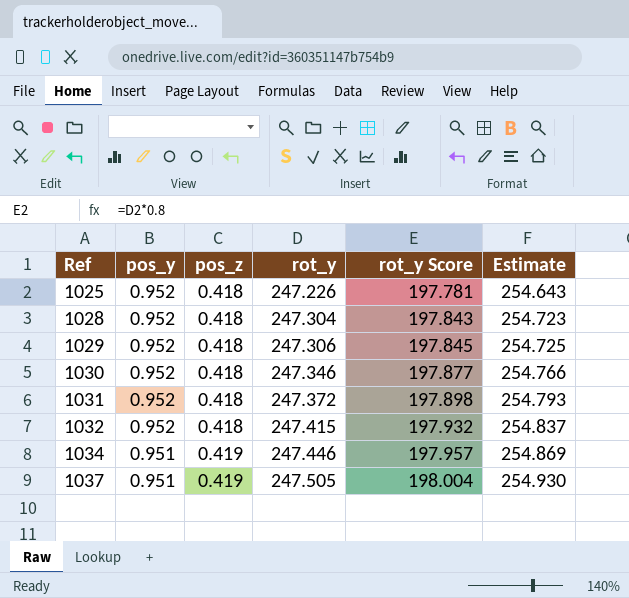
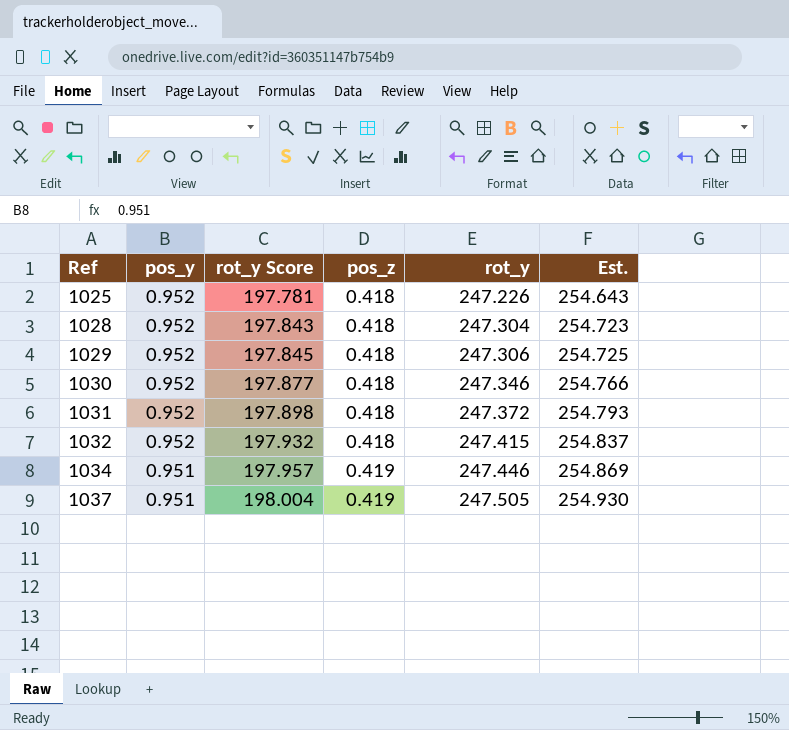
column rot_y Score | position: 5 -> 3
column name: Estimate -> Est.

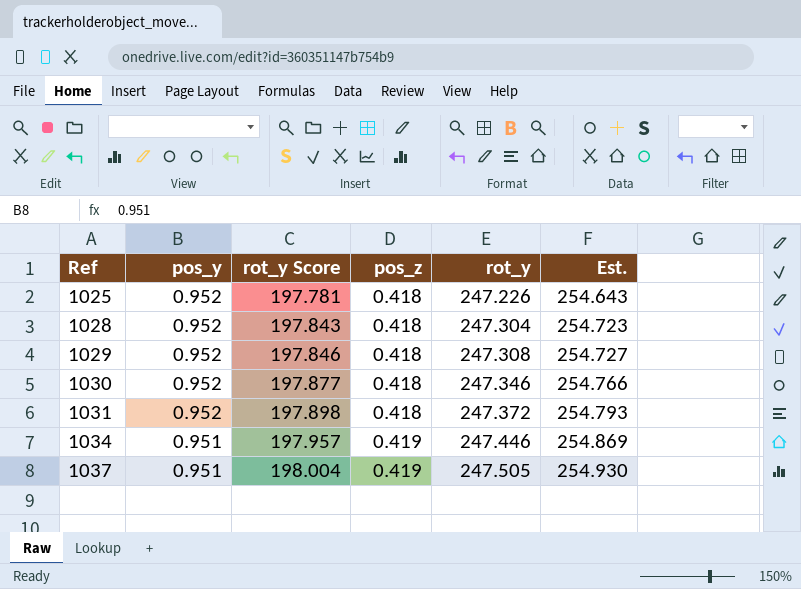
row 1032: 0.952 | 197.932 | 0.418 | 247.415 | 254.837 -> none
1029 | rot_y Score: 197.845 -> 197.846
1029 | rot_y: 247.306 -> 247.308
1029 | Est.: 254.725 -> 254.727

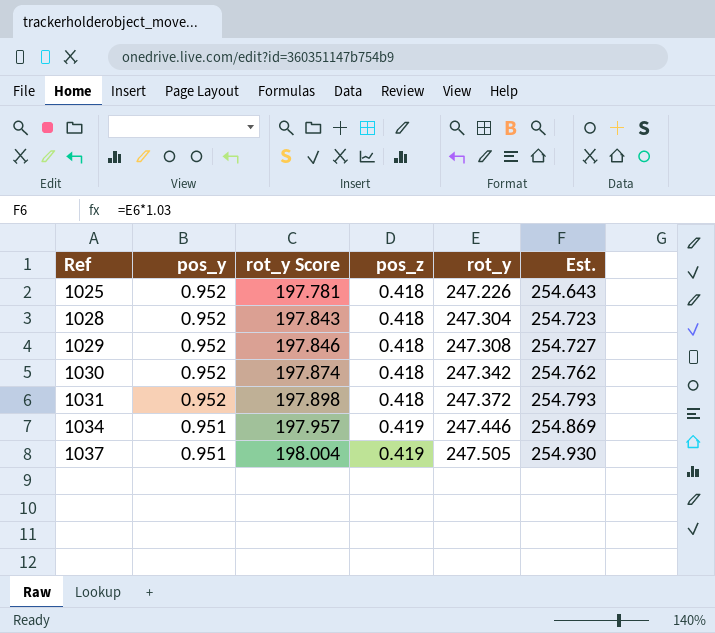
1030 | rot_y Score: 197.877 -> 197.874
1030 | rot_y: 247.346 -> 247.342
1030 | Est.: 254.766 -> 254.762

